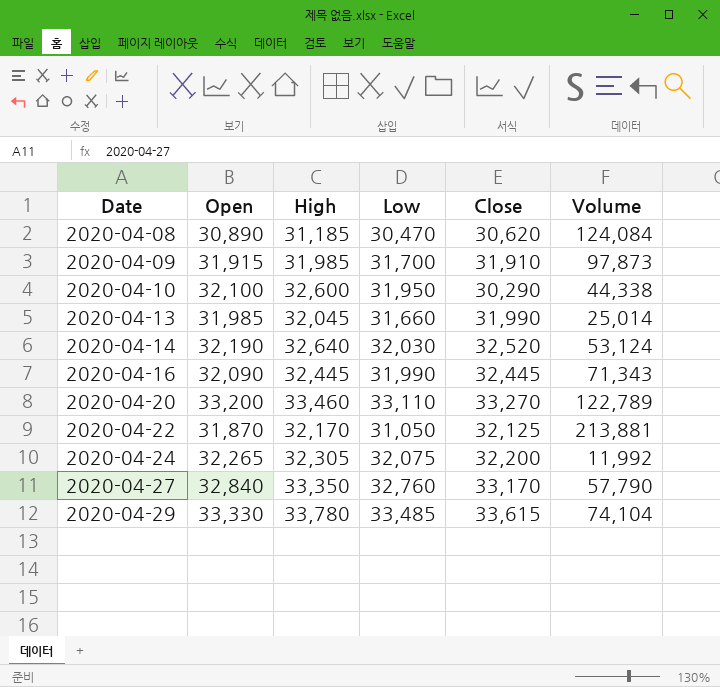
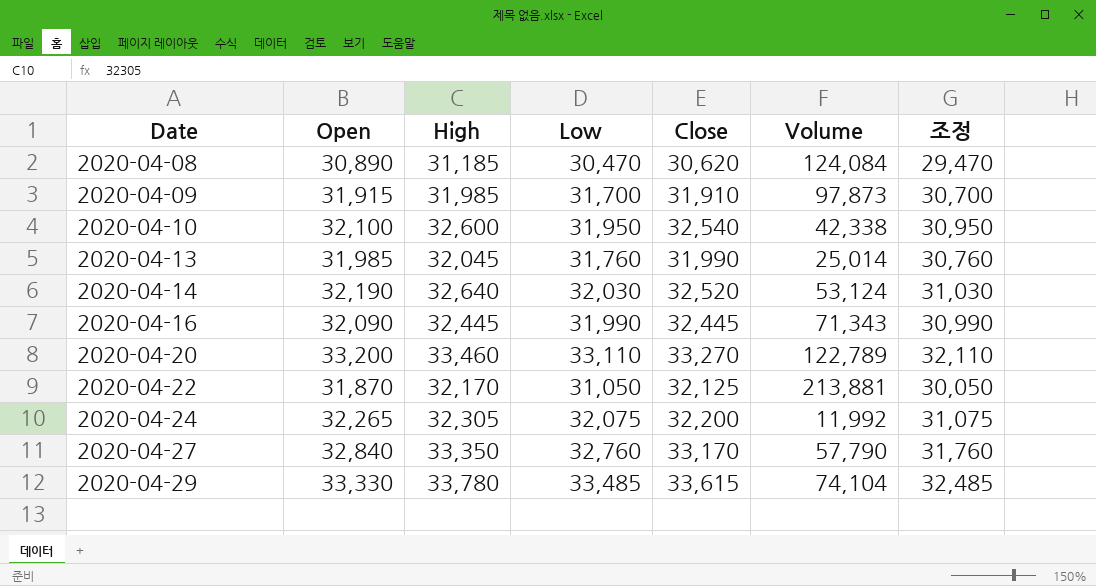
column 조정 | formula: none -> [Low] - 1000
2020-04-10 | Close: 30,290 -> 32,540
2020-04-10 | Volume: 44,338 -> 42,338
2020-04-13 | Low: 31,660 -> 31,760

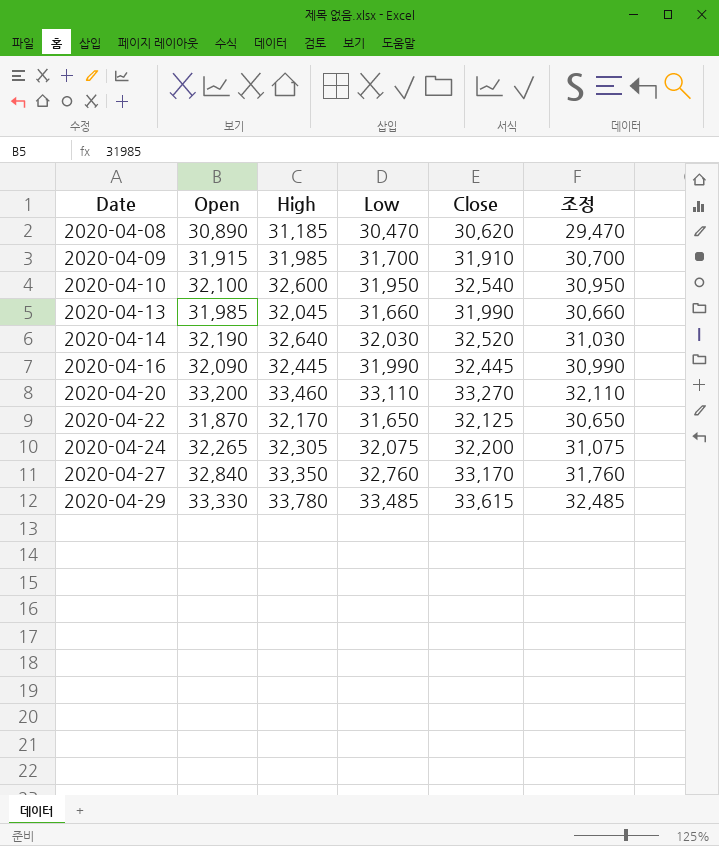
column Volume | position: 6 -> none
2020-04-13 | Low: 31,760 -> 31,660
2020-04-13 | 조정: 30,760 -> 30,660
2020-04-22 | Low: 31,050 -> 31,650
2020-04-22 | 조정: 30,050 -> 30,650

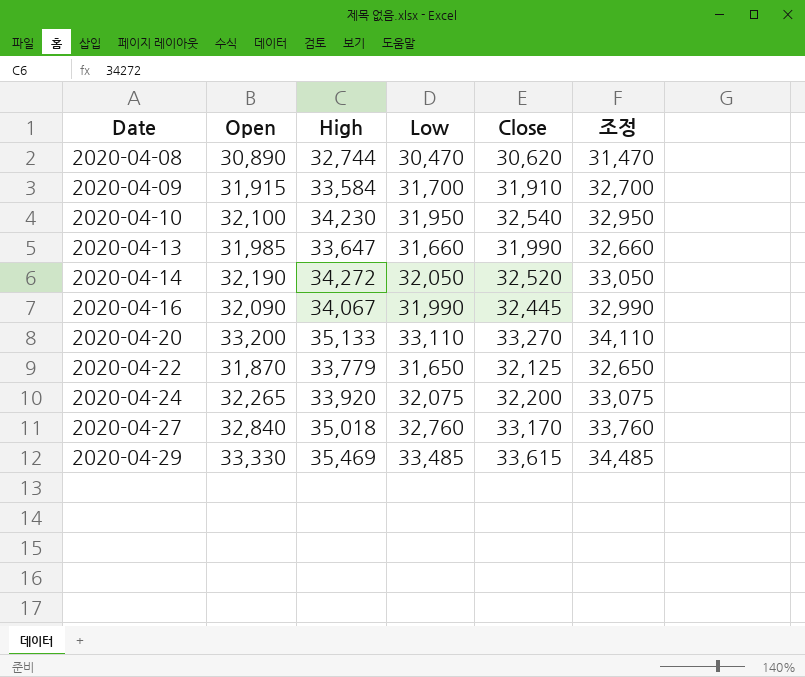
column 조정 | formula: [Low] - 1000 -> [Low] + 1000
2020-04-08 | High: 31,185 -> 32,744
2020-04-09 | High: 31,985 -> 33,584
2020-04-10 | High: 32,600 -> 34,230
2020-04-13 | High: 32,045 -> 33,647
2020-04-14 | High: 32,640 -> 34,272
2020-04-14 | Low: 32,030 -> 32,050
2020-04-16 | High: 32,445 -> 34,067
2020-04-20 | High: 33,460 -> 35,133
2020-04-22 | High: 32,170 -> 33,779
2020-04-24 | High: 32,305 -> 33,920
2020-04-27 | High: 33,350 -> 35,018
2020-04-29 | High: 33,780 -> 35,469

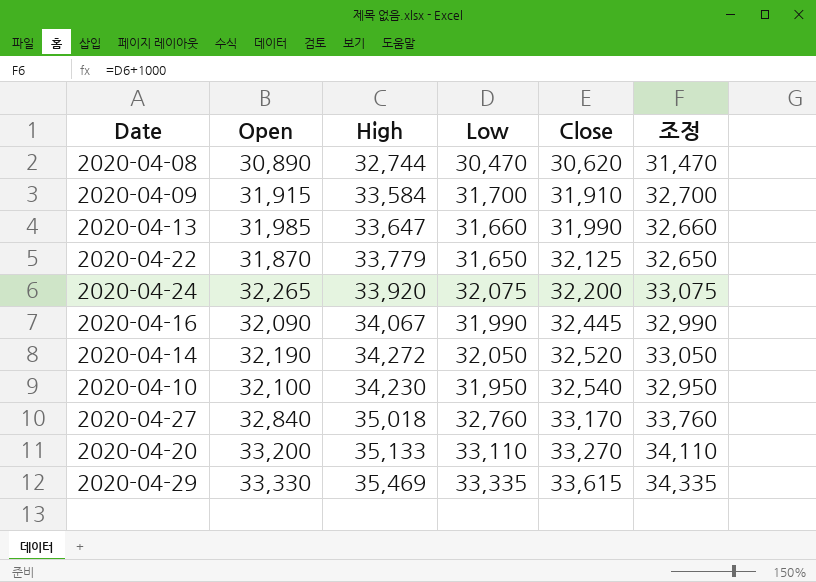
row order: Date ascending -> Close ascending
2020-04-29 | Low: 33,485 -> 33,335
2020-04-29 | 조정: 34,485 -> 34,335

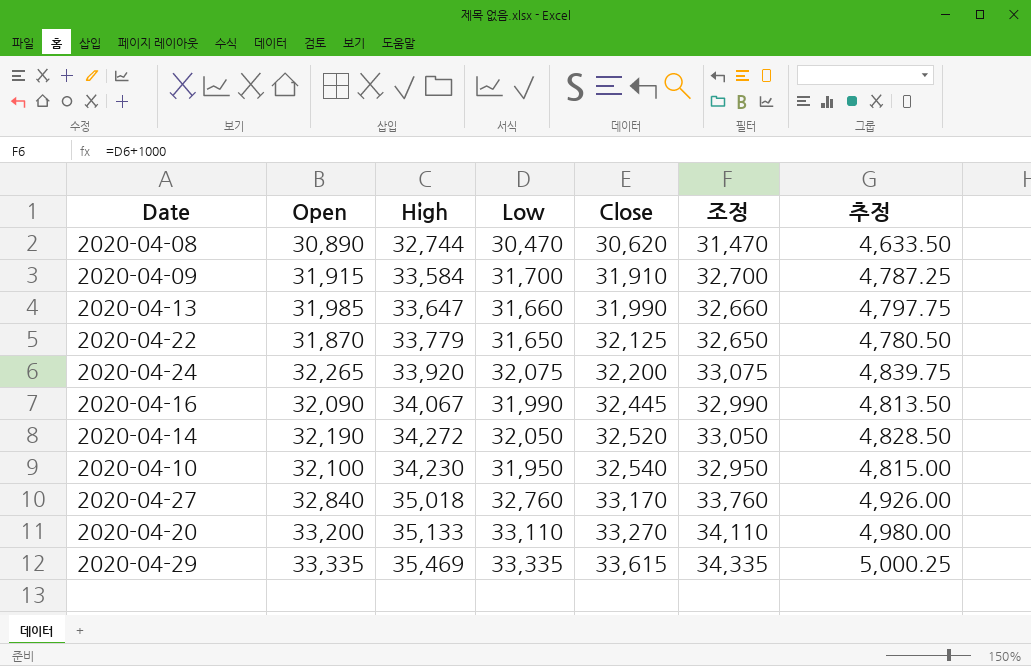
column 추정 | formula: none -> [Open] * 0.15
2020-04-29 | Open: 33,330 -> 33,335

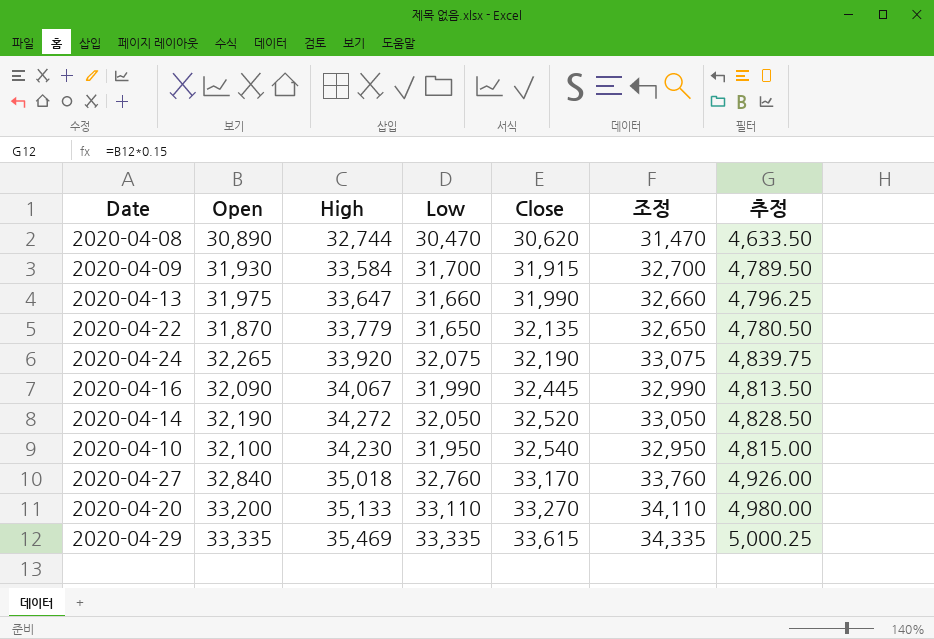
2020-04-09 | Open: 31,915 -> 31,930
2020-04-09 | Close: 31,910 -> 31,915
2020-04-09 | 추정: 4,787.25 -> 4,789.50
2020-04-13 | Open: 31,985 -> 31,975
2020-04-13 | 추정: 4,797.75 -> 4,796.25
2020-04-22 | Close: 32,125 -> 32,135
2020-04-24 | Close: 32,200 -> 32,190

